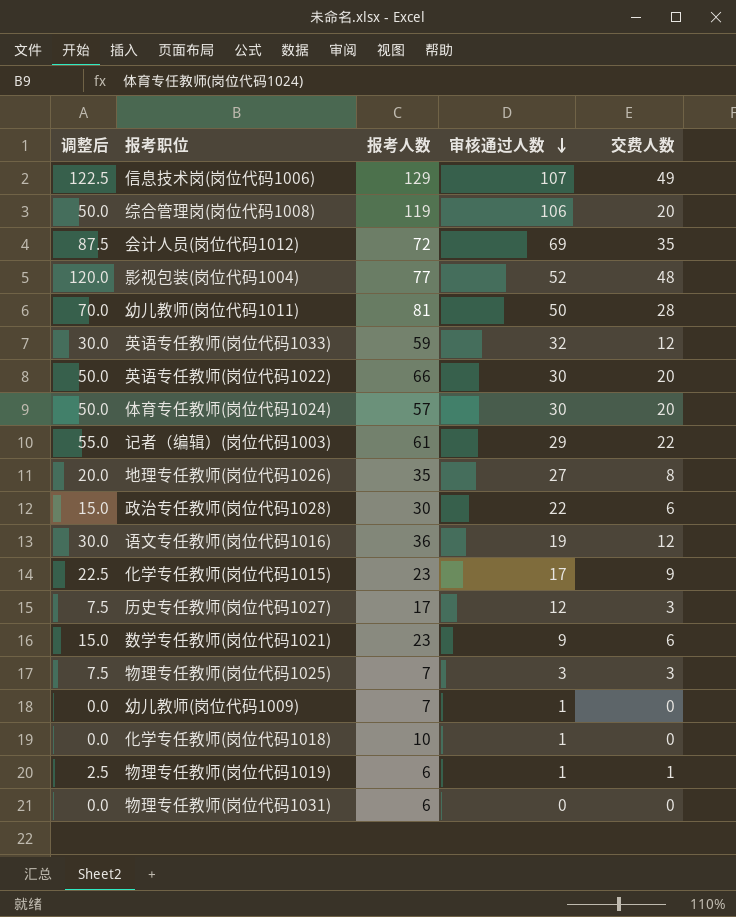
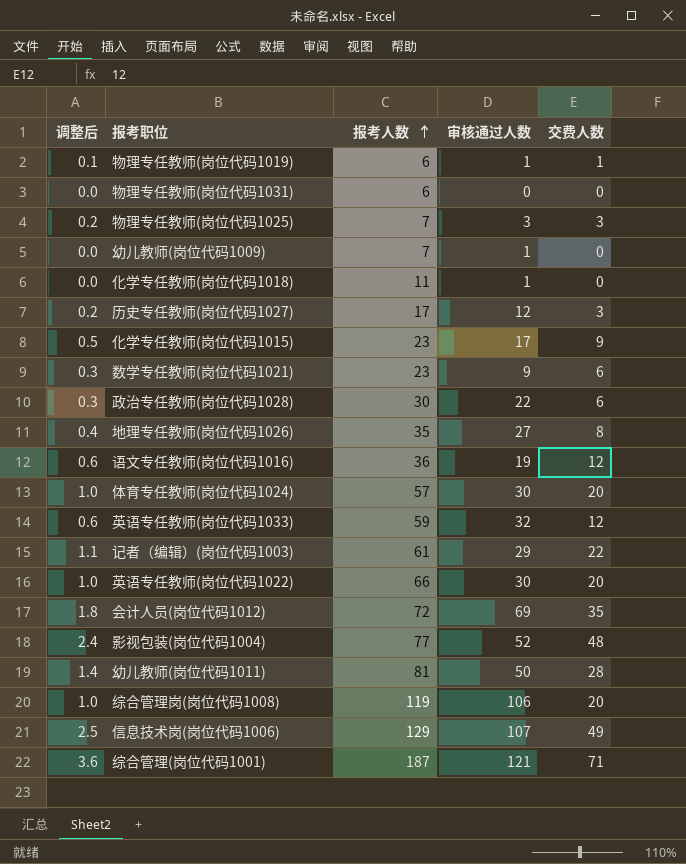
row order: 审核通过人数 descending -> 报考人数 ascending
column 调整后 | formula: [交费人数] * 2.5 -> [交费人数] * 0.05
化学专任教师(岗位代码1018) | 报考人数: 10 -> 11
row 综合管理(岗位代码1001): none -> 3.6 | 187 | 121 | 71

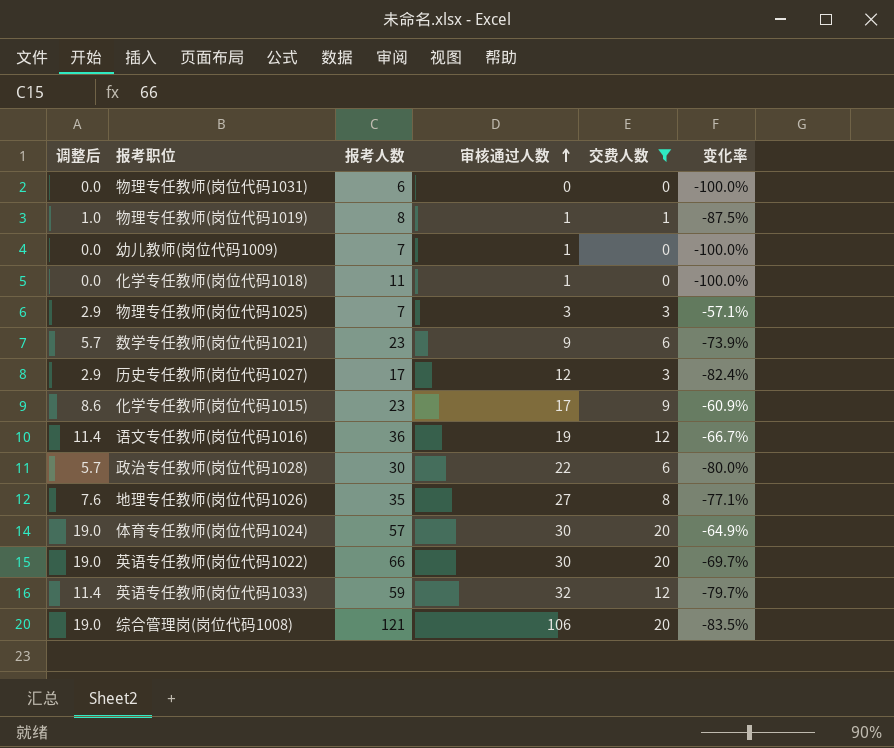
filter: none -> 交费人数 <= 20
row order: 报考人数 ascending -> 审核通过人数 ascending
column 调整后 | formula: [交费人数] * 0.05 -> [交费人数] * 0.95
column 变化率 | formula: none -> ([交费人数] - [报考人数]) / [报考人数]
物理专任教师(岗位代码1019) | 报考人数: 6 -> 8
综合管理岗(岗位代码1008) | 报考人数: 119 -> 121

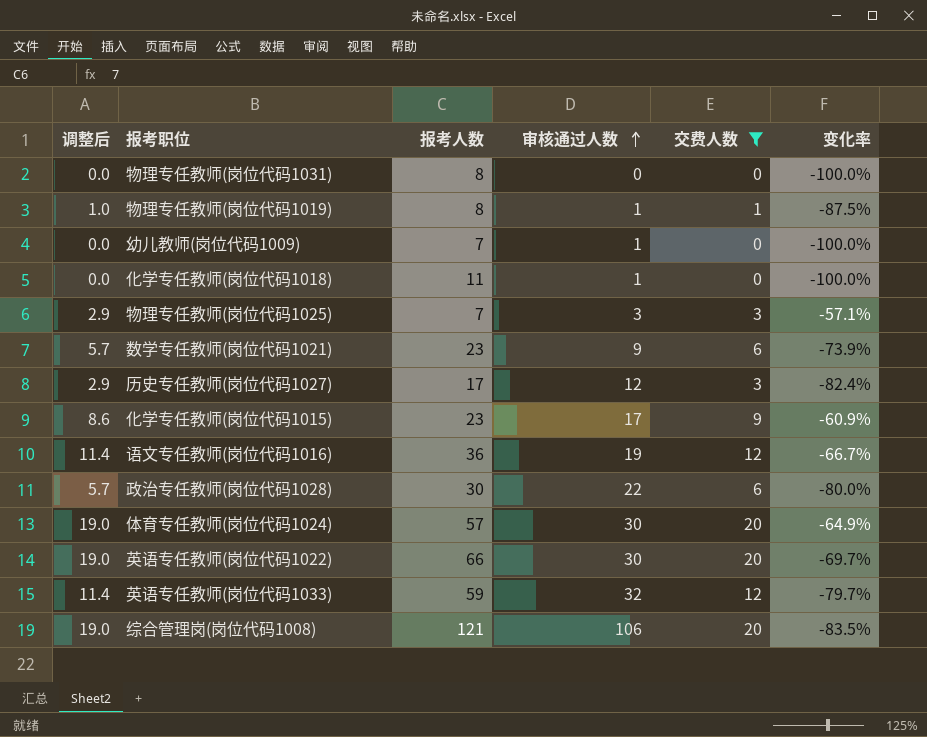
row 地理专任教师(岗位代码1026): 7.6 | 35 | 27 | 8 | -77.1% -> none
物理专任教师(岗位代码1031) | 报考人数: 6 -> 8

